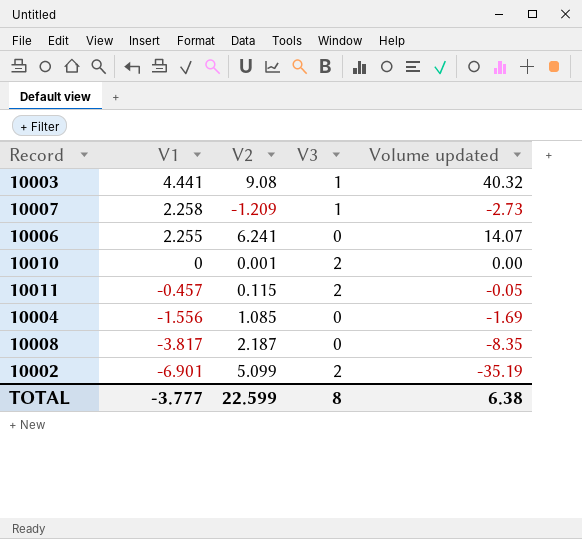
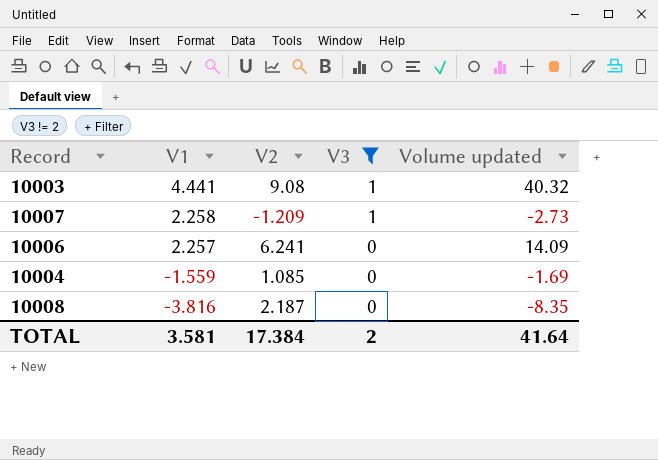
filter: none -> V3 != 2
10006 | V1: 2.255 -> 2.257
10006 | Volume updated: 14.07 -> 14.09
10004 | V1: -1.556 -> -1.559
10008 | V1: -3.817 -> -3.816
TOTAL | V1: -3.777 -> 3.581
TOTAL | V2: 22.599 -> 17.384
TOTAL | V3: 8 -> 2
TOTAL | Volume updated: 6.38 -> 41.64

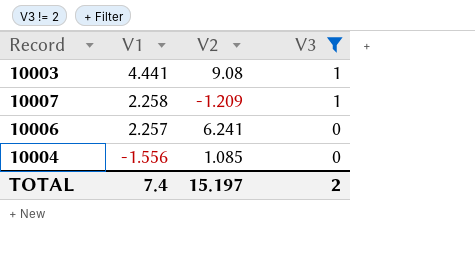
column Volume updated | formula: [V1] * [V2] -> none
row 10008: -3.816 | 2.187 | 0 | -8.35 -> none
10004 | V1: -1.559 -> -1.556
TOTAL | V1: 3.581 -> 7.4
TOTAL | V2: 17.384 -> 15.197

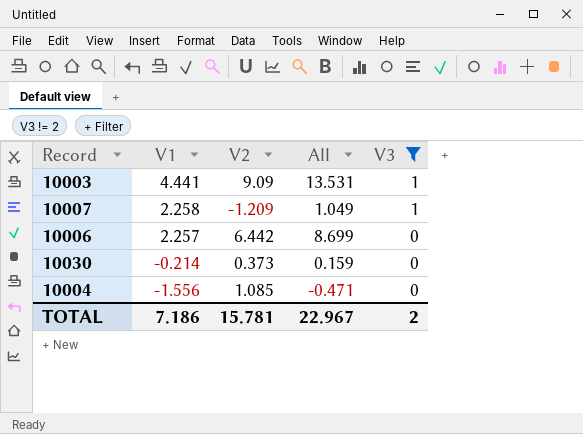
column All | formula: none -> [V1] + [V2]
10003 | V2: 9.08 -> 9.09
10006 | V2: 6.241 -> 6.442
row 10030: none -> -0.214 | 0.373 | 0.159 | 0
TOTAL | V1: 7.4 -> 7.186
TOTAL | V2: 15.197 -> 15.781

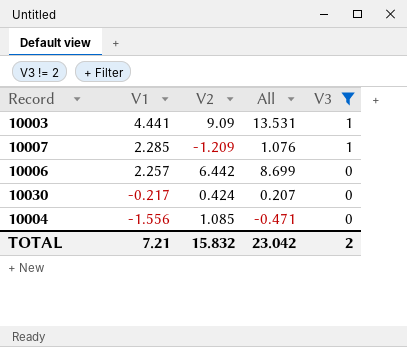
10007 | V1: 2.258 -> 2.285
10007 | All: 1.049 -> 1.076
10030 | V1: -0.214 -> -0.217
10030 | V2: 0.373 -> 0.424
10030 | All: 0.159 -> 0.207
TOTAL | V1: 7.186 -> 7.21
TOTAL | V2: 15.781 -> 15.832
TOTAL | All: 22.967 -> 23.042

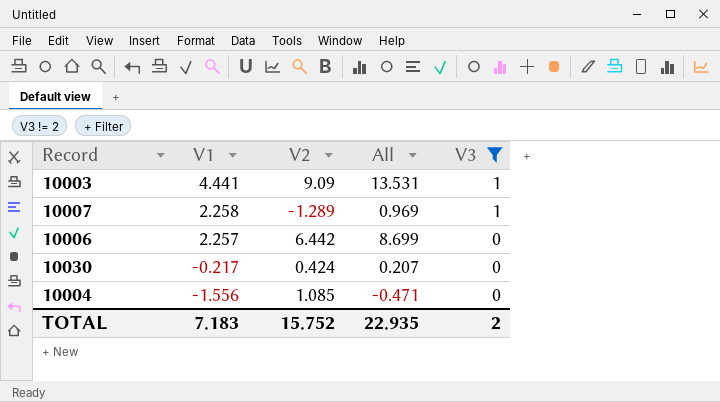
10007 | V1: 2.285 -> 2.258
10007 | V2: -1.209 -> -1.289
10007 | All: 1.076 -> 0.969
TOTAL | V1: 7.21 -> 7.183
TOTAL | V2: 15.832 -> 15.752
TOTAL | All: 23.042 -> 22.935

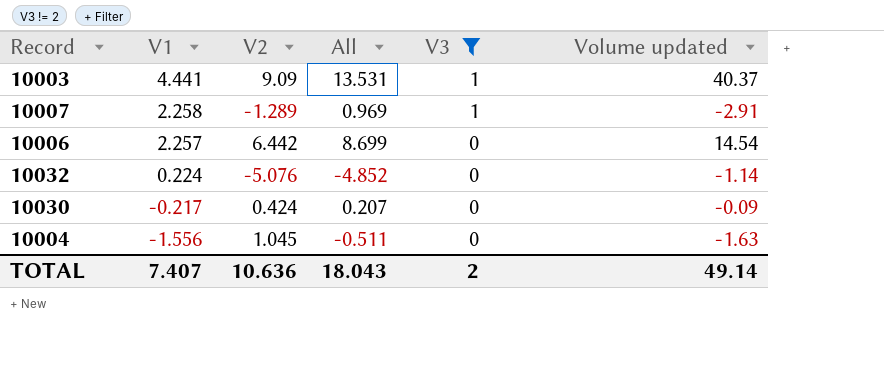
column Volume updated | formula: none -> [V1] * [V2]
row 10032: none -> 0.224 | -5.076 | -4.852 | 0 | -1.14
10004 | V2: 1.085 -> 1.045
10004 | All: -0.471 -> -0.511
TOTAL | V1: 7.183 -> 7.407
TOTAL | V2: 15.752 -> 10.636
TOTAL | All: 22.935 -> 18.043

